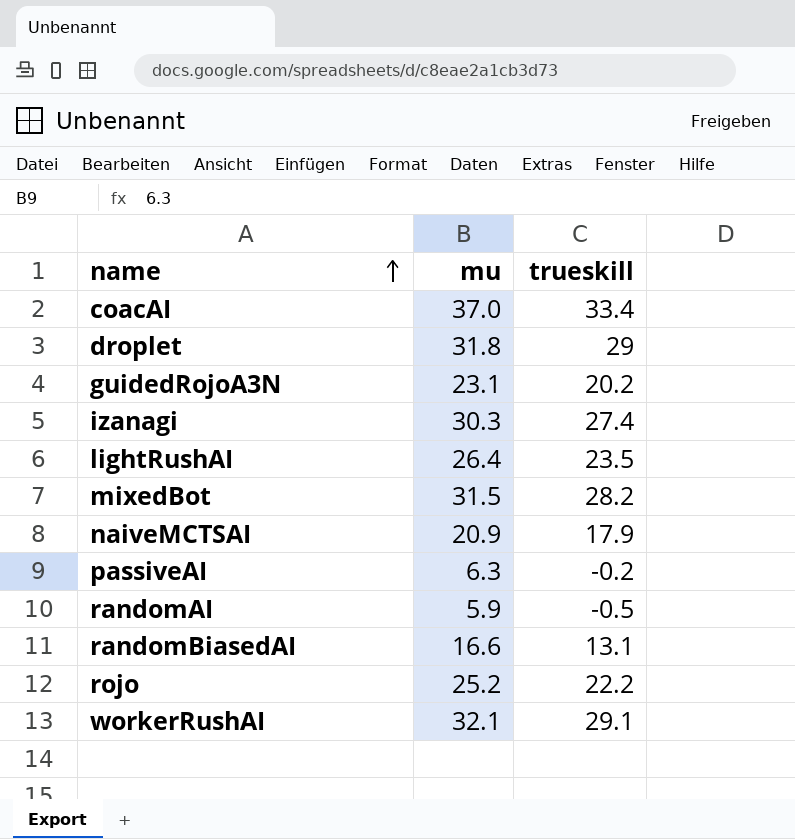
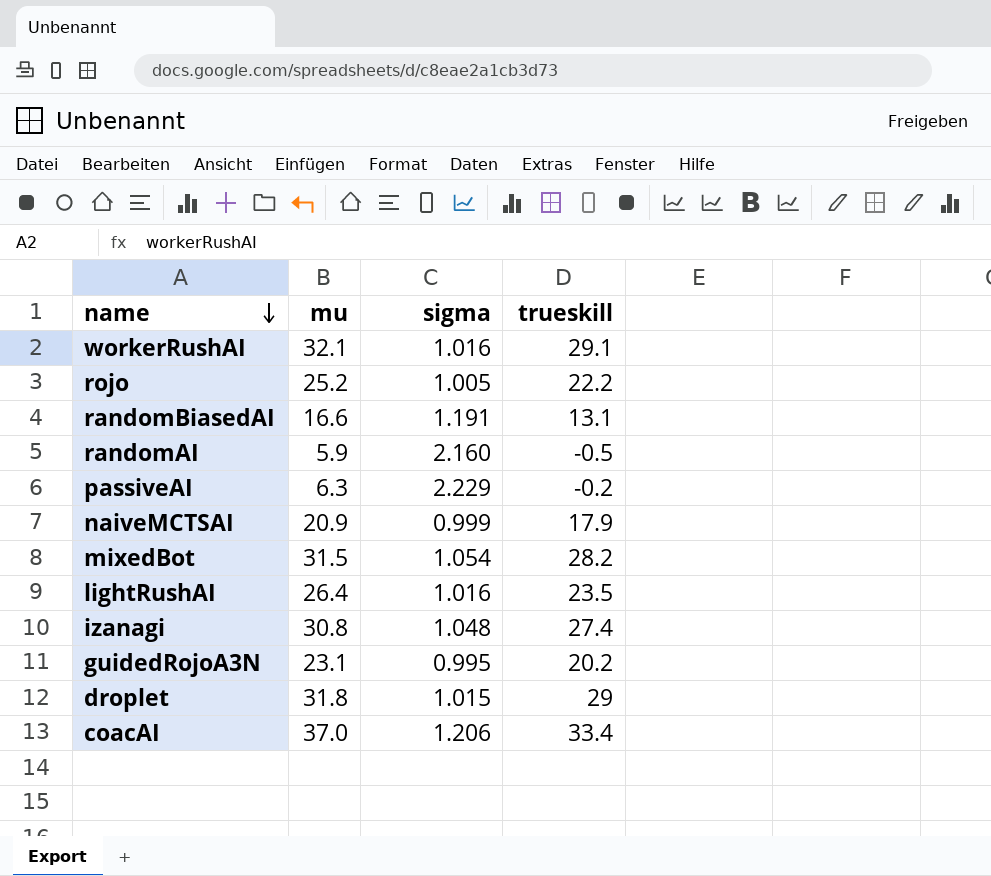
row order: name ascending -> name descending
column sigma | position: none -> 3
izanagi | mu: 30.3 -> 30.8

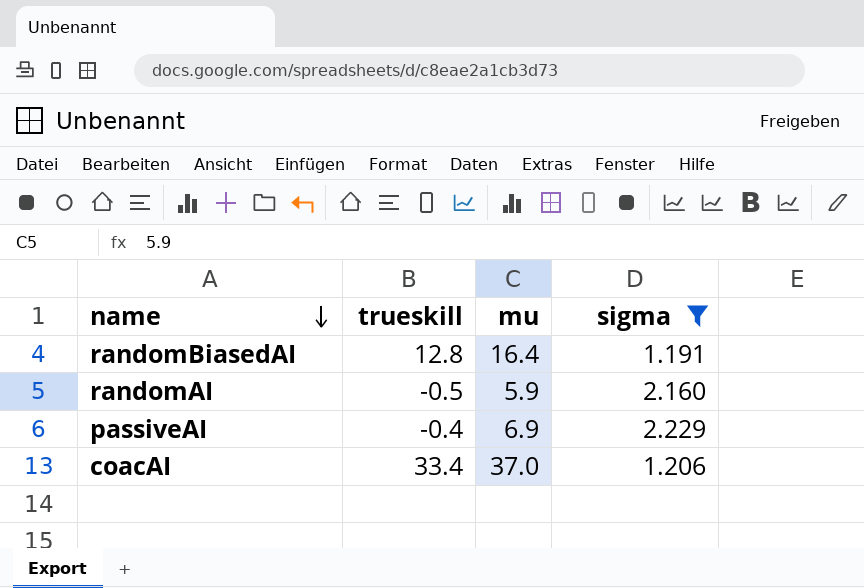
filter: none -> sigma >= 1.191
column trueskill | position: 4 -> 2
randomBiasedAI | trueskill: 13.1 -> 12.8
randomBiasedAI | mu: 16.6 -> 16.4
passiveAI | trueskill: -0.2 -> -0.4
passiveAI | mu: 6.3 -> 6.9

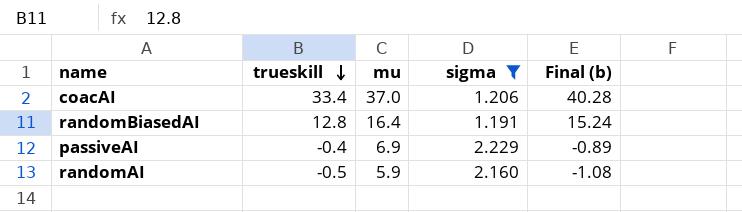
row order: name descending -> trueskill descending
column Final (b) | formula: none -> [trueskill] * [sigma]

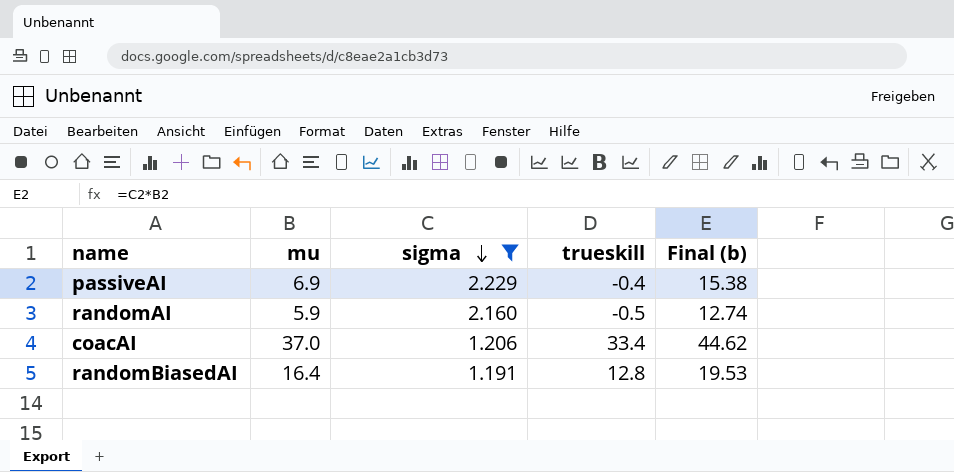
row order: trueskill descending -> sigma descending
column trueskill | position: 2 -> 4
column Final (b) | formula: [trueskill] * [sigma] -> [mu] * [sigma]

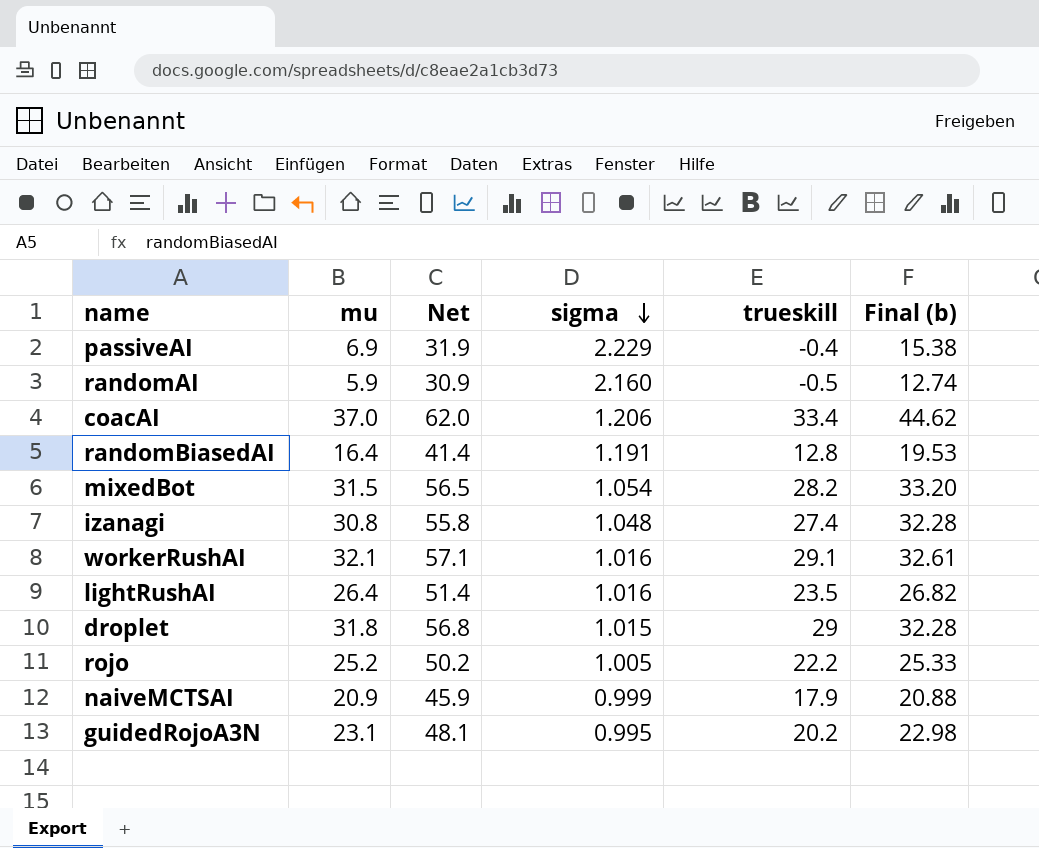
filter: sigma >= 1.191 -> none
column Net | formula: none -> [mu] + 25

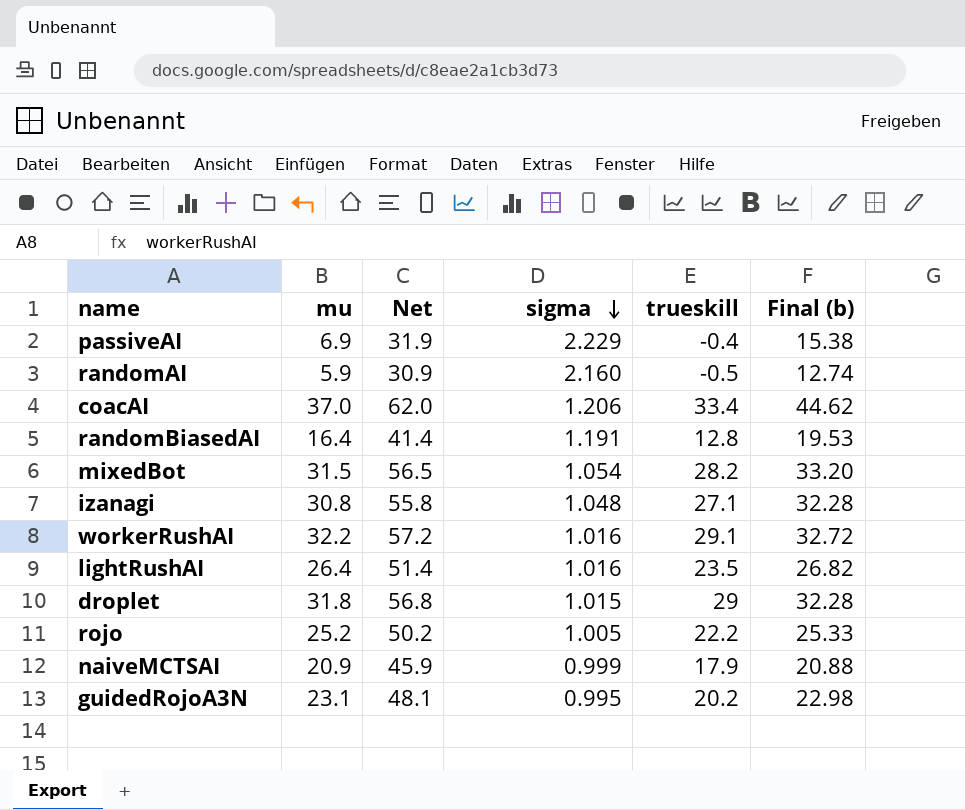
izanagi | trueskill: 27.4 -> 27.1
workerRushAI | mu: 32.1 -> 32.2
workerRushAI | Net: 57.1 -> 57.2
workerRushAI | Final (b): 32.61 -> 32.72

